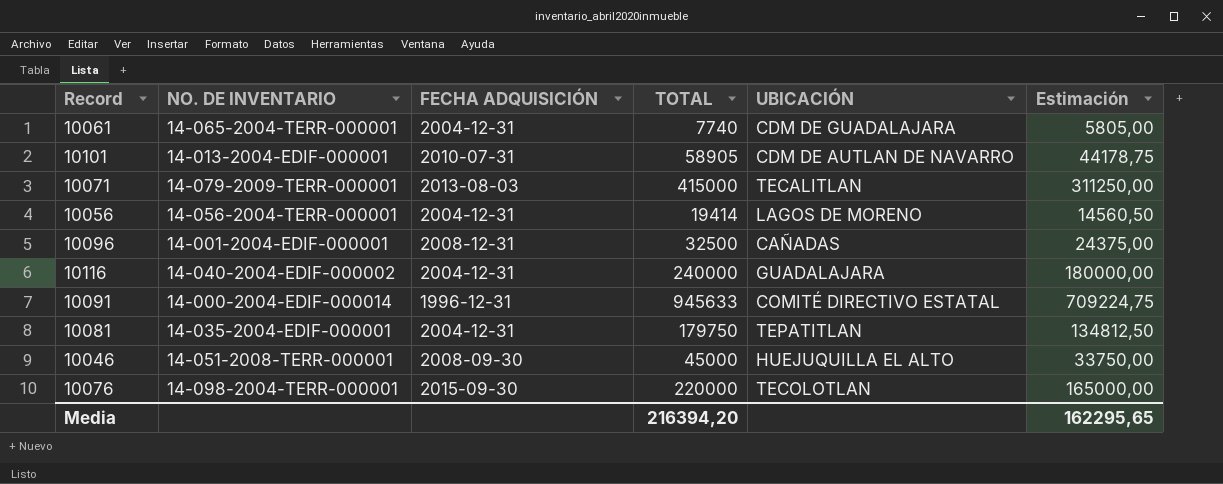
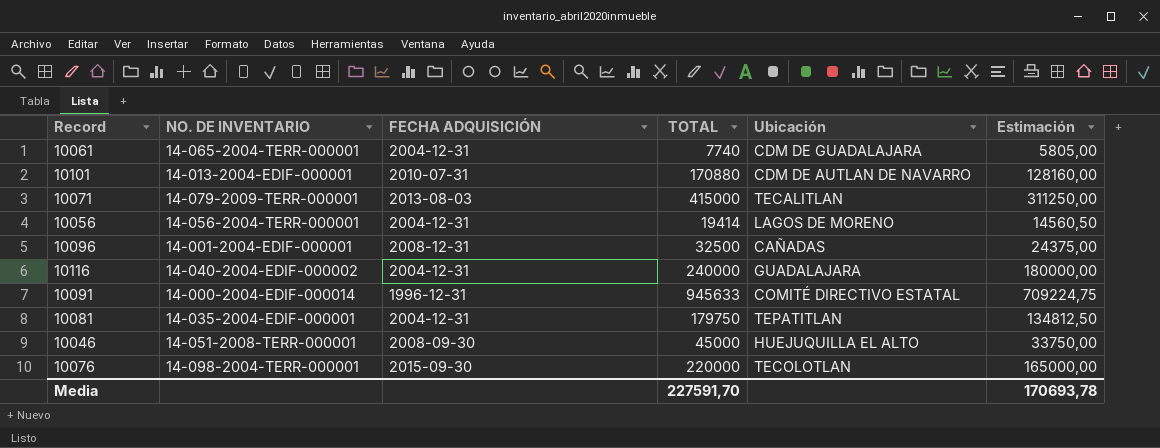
column name: UBICACIÓN -> Ubicación
10101 | TOTAL: 58905 -> 170880
10101 | Estimación: 44178,75 -> 128160,00
Media | TOTAL: 216394,20 -> 227591,70
Media | Estimación: 162295,65 -> 170693,78

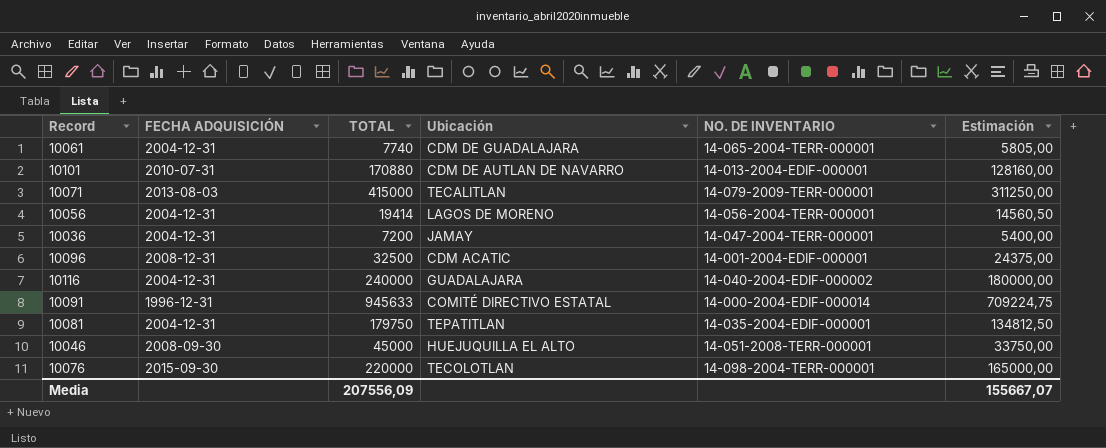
column NO. DE INVENTARIO | position: 2 -> 5
row 10036: none -> 2004-12-31 | 7200 | JAMAY | 14-047-2004-TERR-000001 | 5400,00
10096 | Ubicación: CAÑADAS -> CDM ACATIC
Media | TOTAL: 227591,70 -> 207556,09
Media | Estimación: 170693,78 -> 155667,07

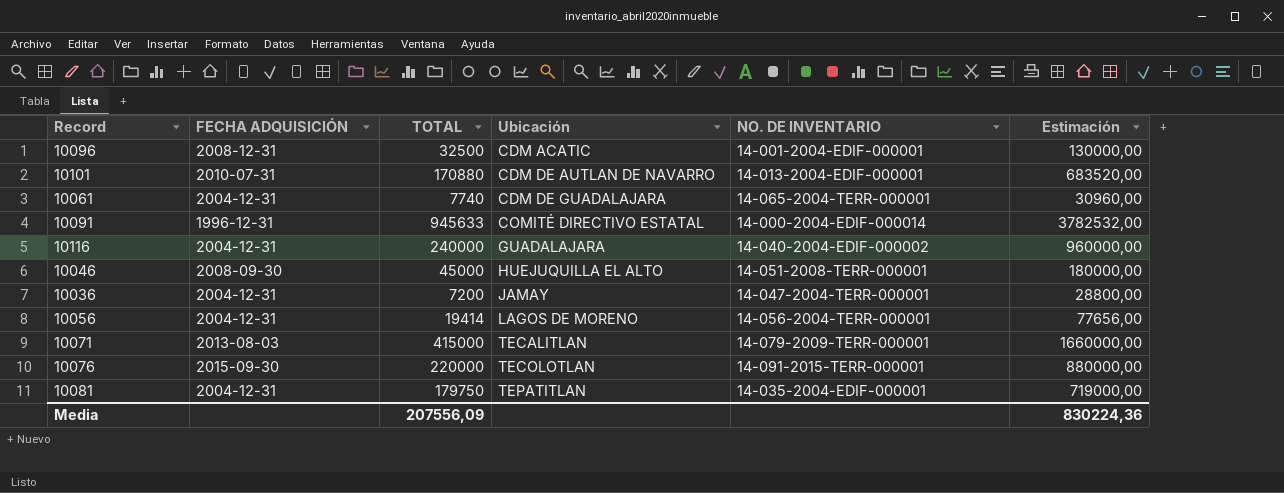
row order: none -> Ubicación ascending
column Estimación | formula: [TOTAL] * 0,75 -> [TOTAL] * 4
10076 | NO. DE INVENTARIO: 14-098-2004-TERR-000001 -> 14-091-2015-TERR-000001
Media | Estimación: 155667,07 -> 830224,36

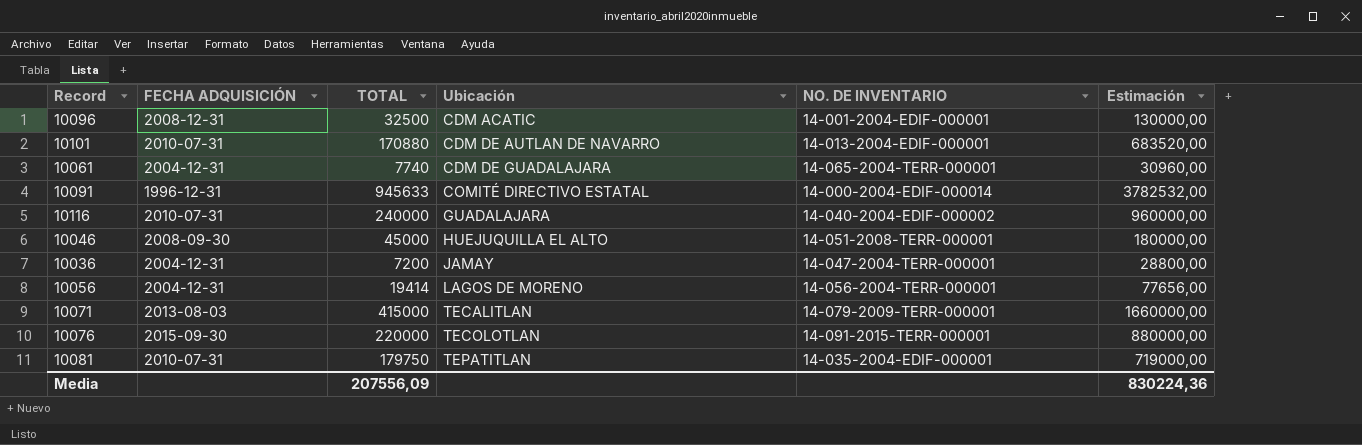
10116 | FECHA ADQUISICIÓN: 2004-12-31 -> 2010-07-31
10081 | FECHA ADQUISICIÓN: 2004-12-31 -> 2010-07-31

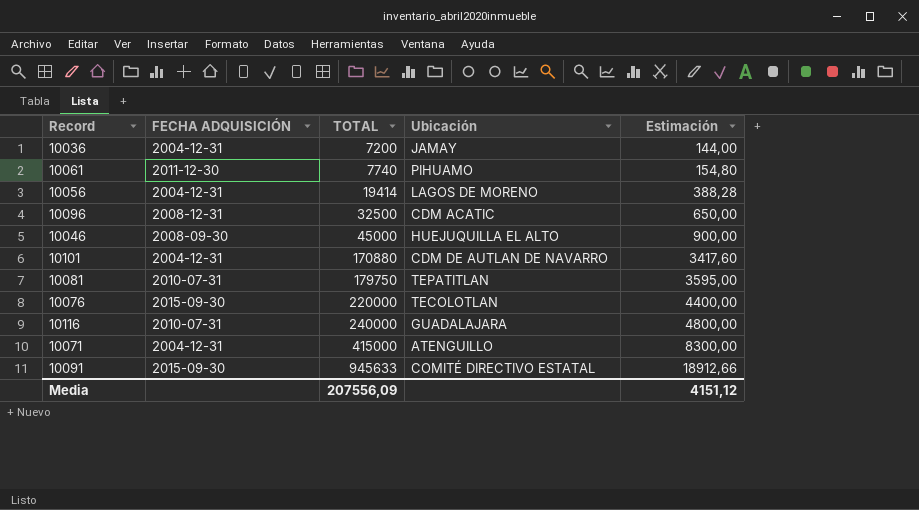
row order: Ubicación ascending -> TOTAL ascending
column NO. DE INVENTARIO | position: 5 -> none
column Estimación | formula: [TOTAL] * 4 -> [TOTAL] * 0,02
10061 | FECHA ADQUISICIÓN: 2004-12-31 -> 2011-12-30
10061 | Ubicación: CDM DE GUADALAJARA -> PIHUAMO
10101 | FECHA ADQUISICIÓN: 2010-07-31 -> 2004-12-31
10071 | FECHA ADQUISICIÓN: 2013-08-03 -> 2004-12-31
10071 | Ubicación: TECALITLAN -> ATENGUILLO
10091 | FECHA ADQUISICIÓN: 1996-12-31 -> 2015-09-30
Media | Estimación: 830224,36 -> 4151,12

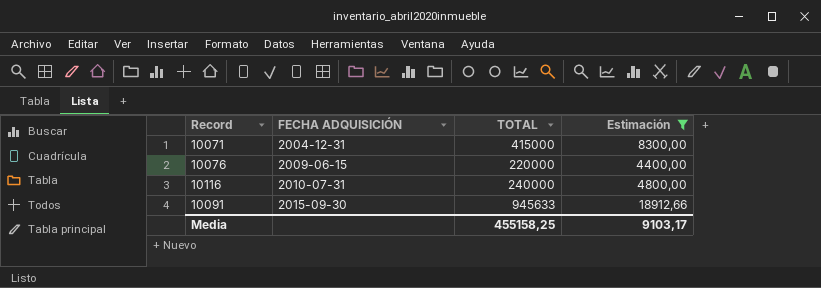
filter: none -> Estimación >= 4400,00
row order: TOTAL ascending -> FECHA ADQUISICIÓN ascending
column Ubicación | position: 4 -> none
10076 | FECHA ADQUISICIÓN: 2015-09-30 -> 2009-06-15
Media | TOTAL: 207556,09 -> 455158,25
Media | Estimación: 4151,12 -> 9103,17

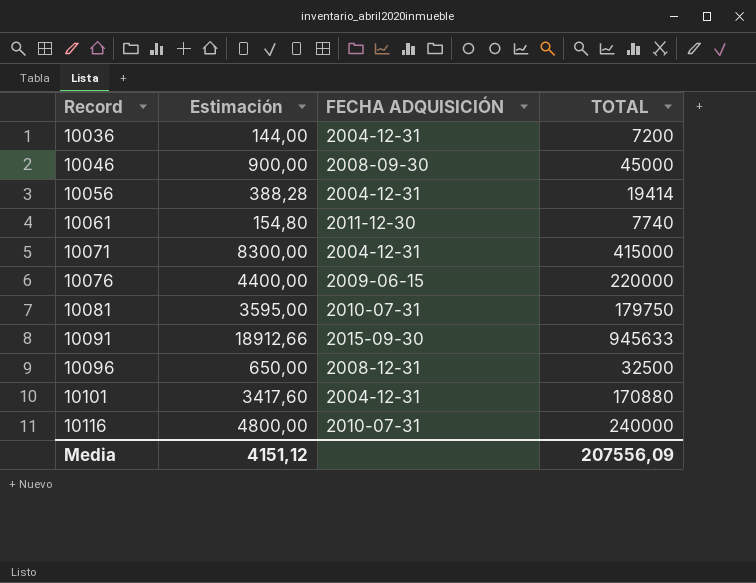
filter: Estimación >= 4400,00 -> none
row order: FECHA ADQUISICIÓN ascending -> Record ascending
column Estimación | position: 4 -> 2
Media | Estimación: 9103,17 -> 4151,12
Media | TOTAL: 455158,25 -> 207556,09

